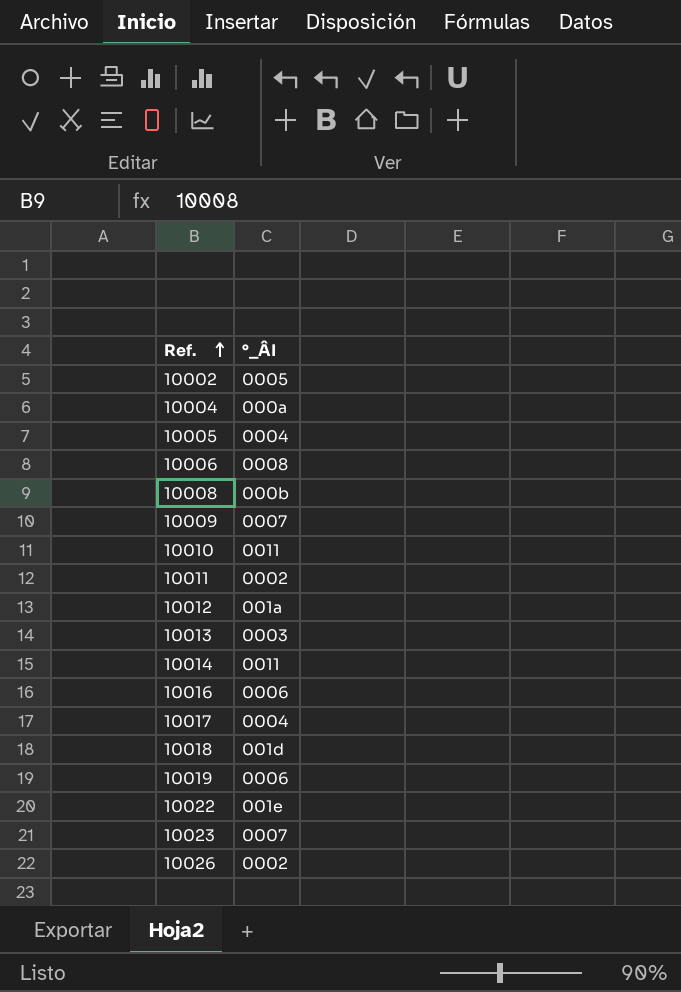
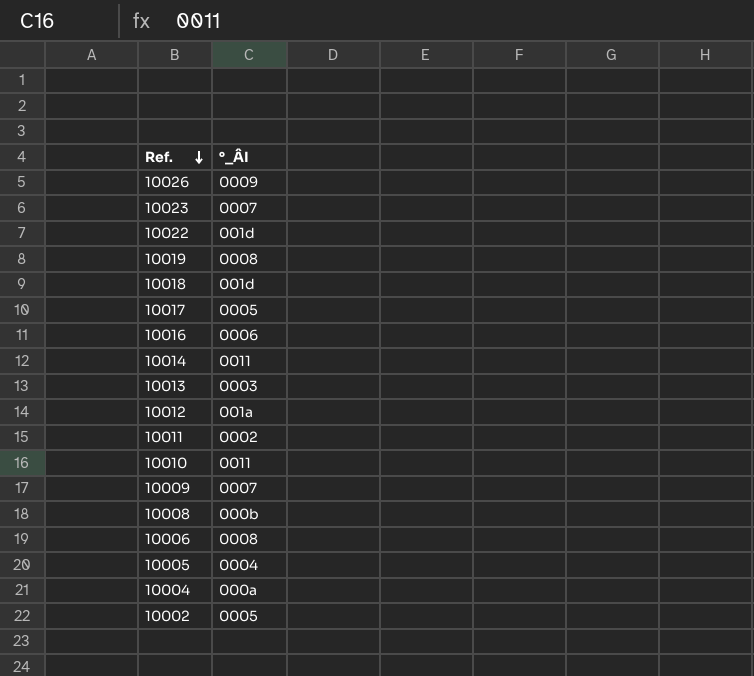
row order: Ref. ascending -> Ref. descending
10026 | °_ÂI: 0002 -> 0009
10022 | °_ÂI: 001e -> 001d
10019 | °_ÂI: 0006 -> 0008
10017 | °_ÂI: 0004 -> 0005

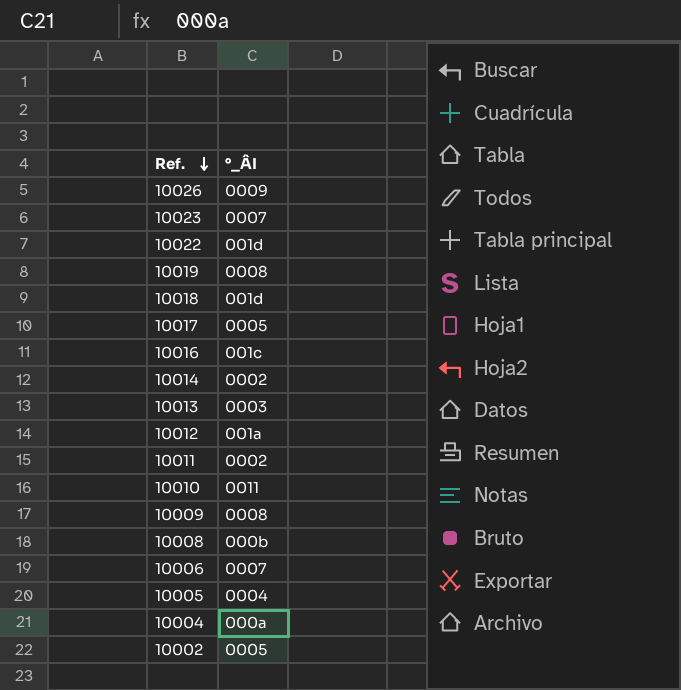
10016 | °_ÂI: 0006 -> 001c
10014 | °_ÂI: 0011 -> 0002
10009 | °_ÂI: 0007 -> 0008
10006 | °_ÂI: 0008 -> 0007

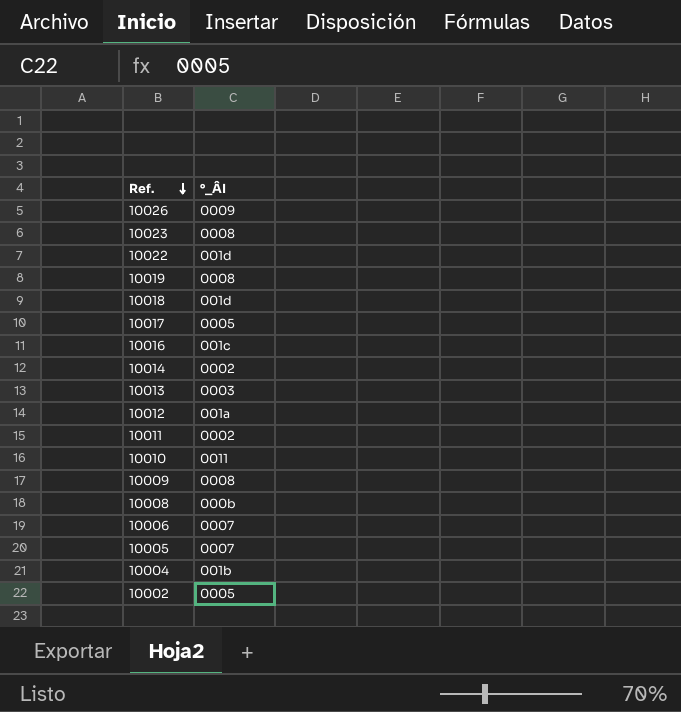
10023 | °_ÂI: 0007 -> 0008
10005 | °_ÂI: 0004 -> 0007
10004 | °_ÂI: 000a -> 001b

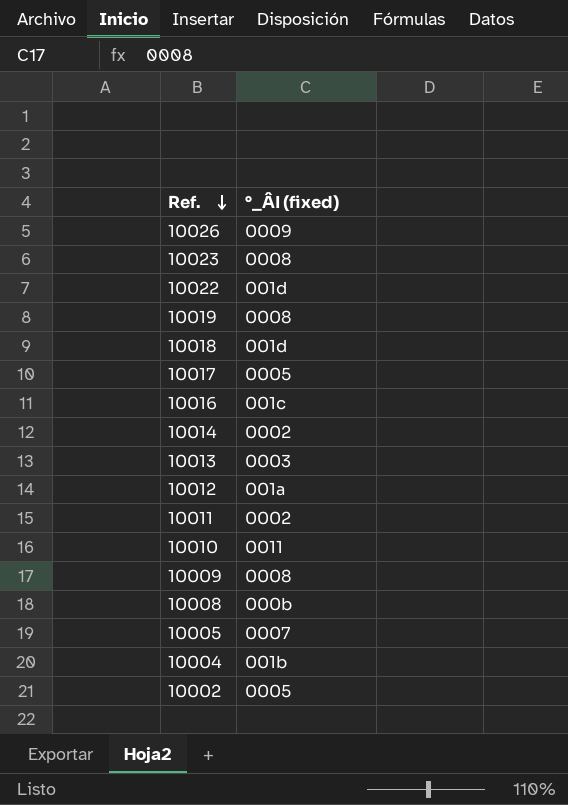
column name: °_ÂI -> °_ÂI (fixed)
row 10006: 0007 -> none

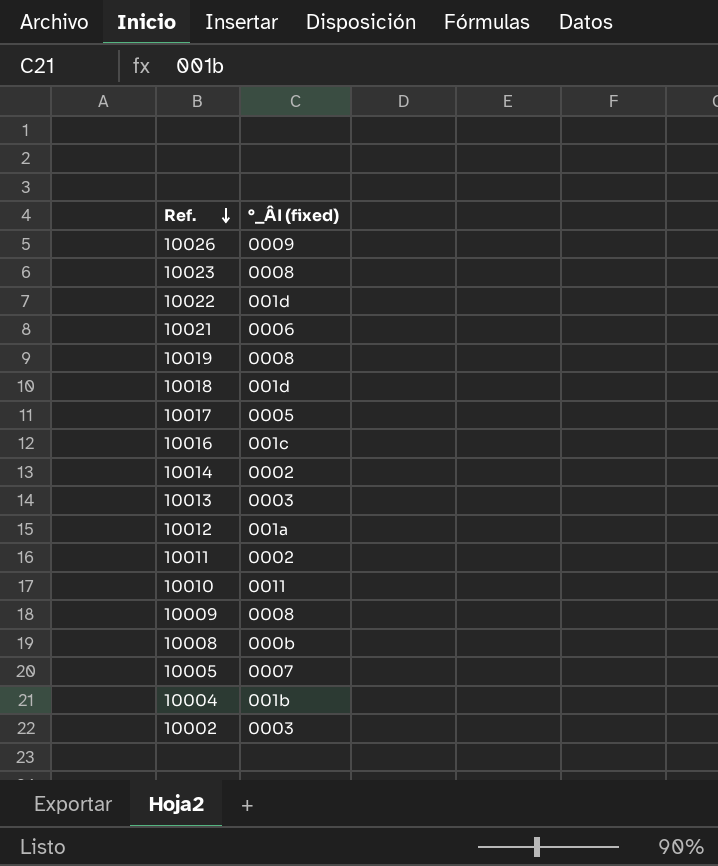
row 10021: none -> 0006
10002 | °_ÂI (fixed): 0005 -> 0003

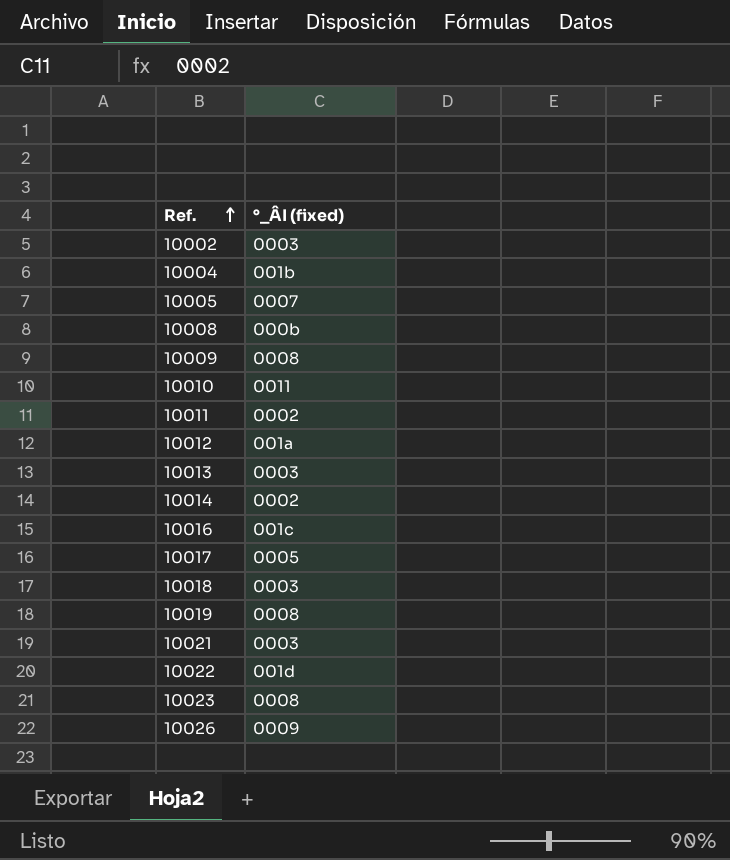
row order: Ref. descending -> Ref. ascending
10018 | °_ÂI (fixed): 001d -> 0003
10021 | °_ÂI (fixed): 0006 -> 0003

